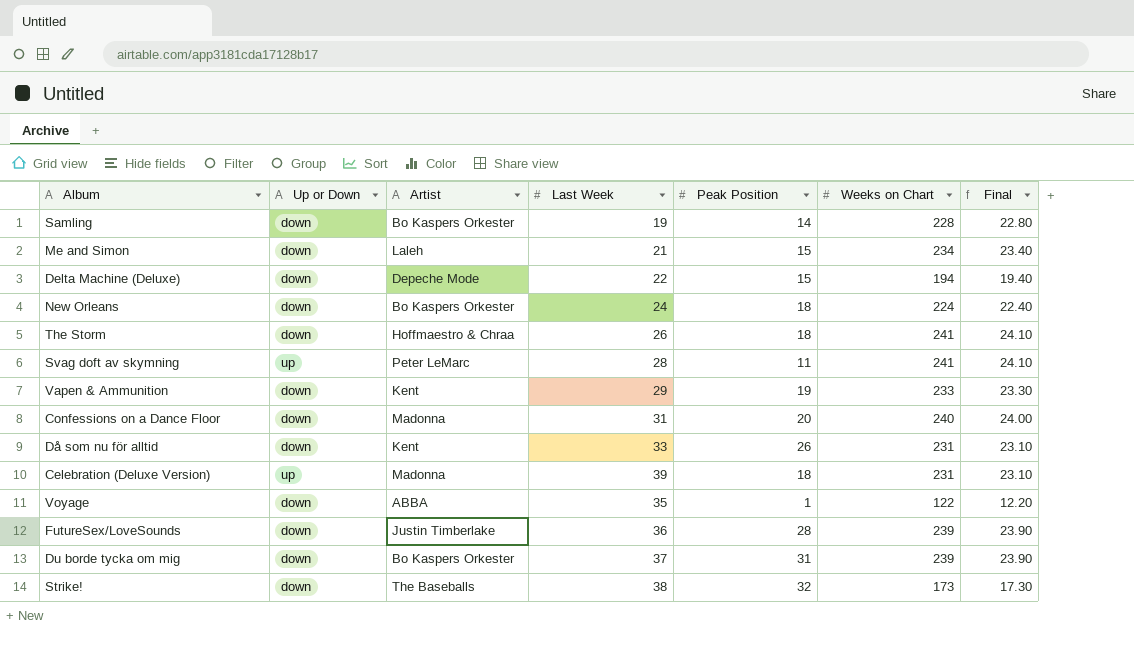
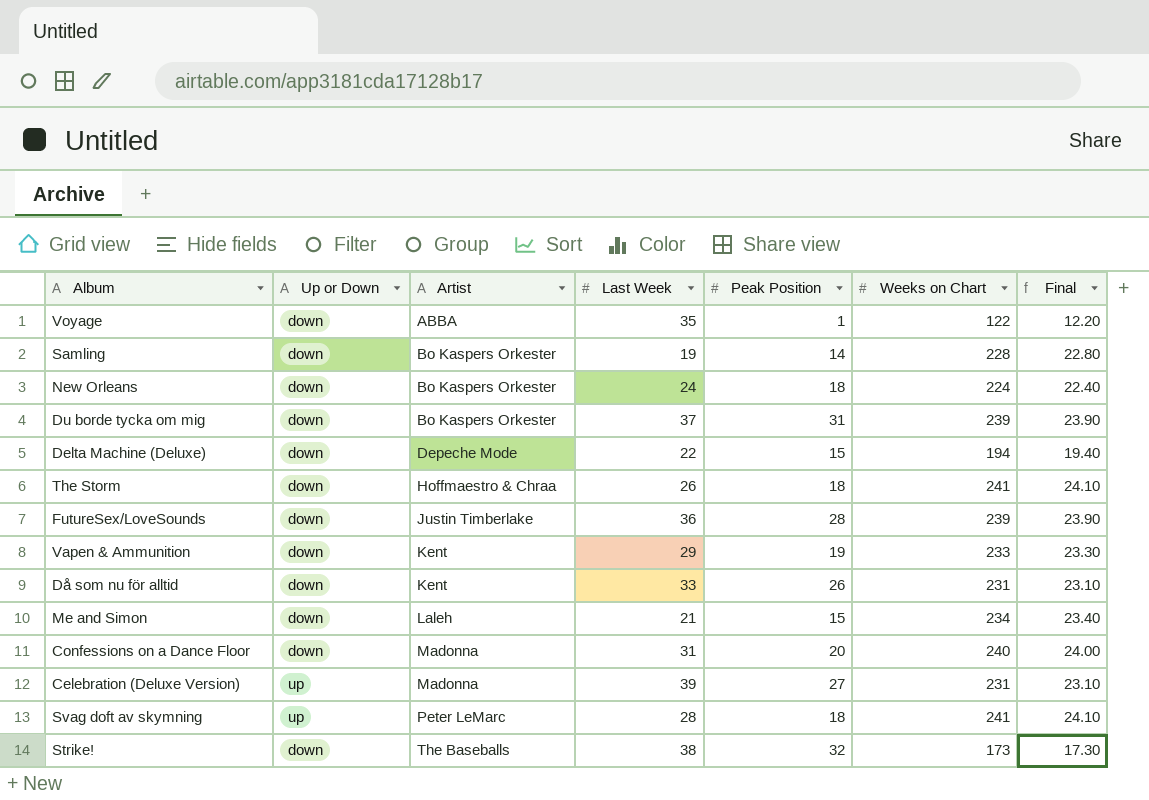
row order: none -> Artist ascending
Celebration (Deluxe Version) | Peak Position: 18 -> 27
Svag doft av skymning | Peak Position: 11 -> 18

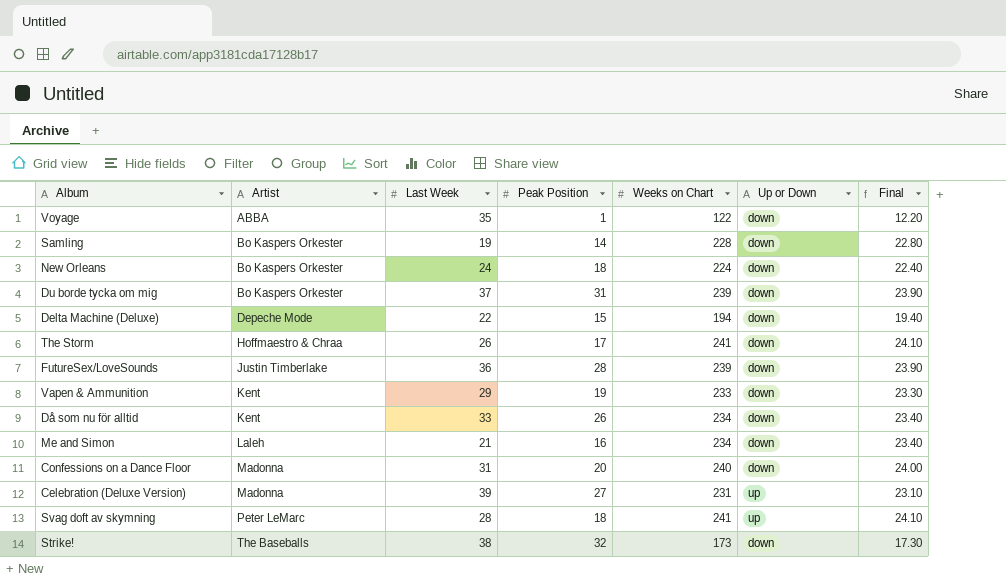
column Up or Down | position: 2 -> 6
The Storm | Peak Position: 18 -> 17
Då som nu för alltid | Weeks on Chart: 231 -> 234
Då som nu för alltid | Final: 23.10 -> 23.40
Me and Simon | Peak Position: 15 -> 16

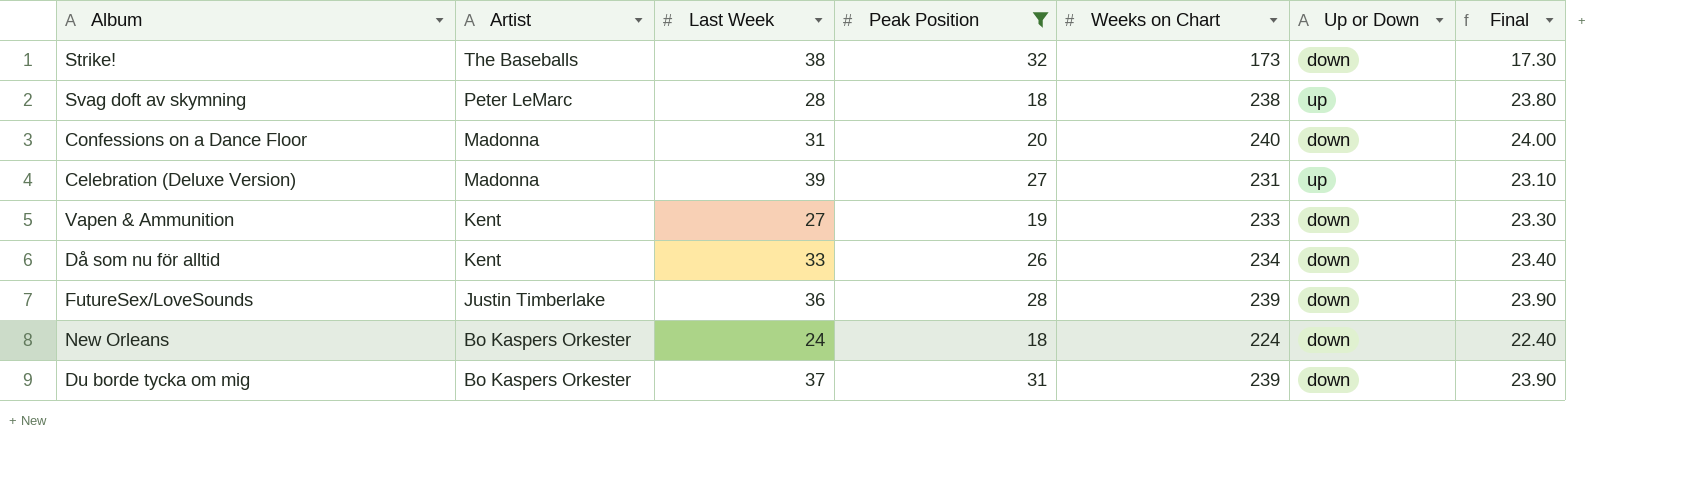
filter: none -> Peak Position >= 18
row order: Artist ascending -> Artist descending
Svag doft av skymning | Weeks on Chart: 241 -> 238
Svag doft av skymning | Final: 24.10 -> 23.80
Vapen & Ammunition | Last Week: 29 -> 27

